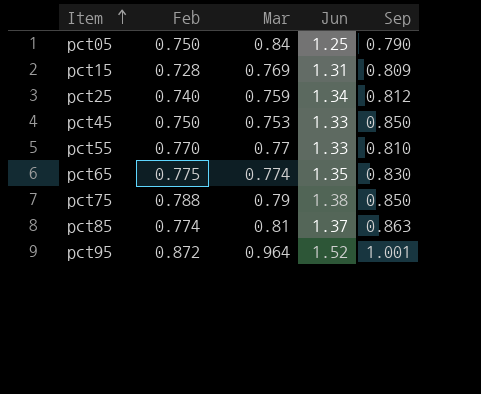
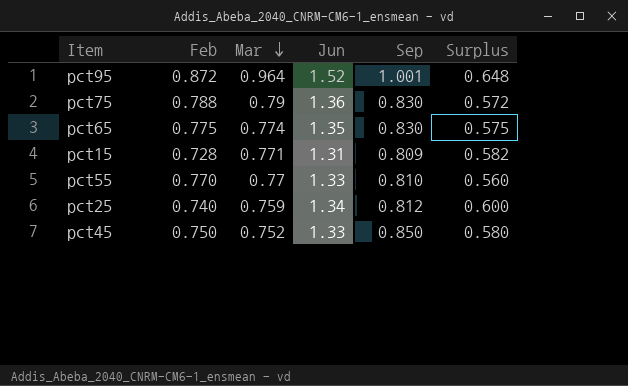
row order: Item ascending -> Mar descending
column Surplus | formula: none -> [Jun] - [Feb]
row pct05: 0.750 | 0.84 | 1.25 | 0.790 -> none
row pct85: 0.774 | 0.81 | 1.37 | 0.863 -> none
pct75 | Jun: 1.38 -> 1.36
pct75 | Sep: 0.850 -> 0.830
pct15 | Mar: 0.769 -> 0.771
pct45 | Mar: 0.753 -> 0.752

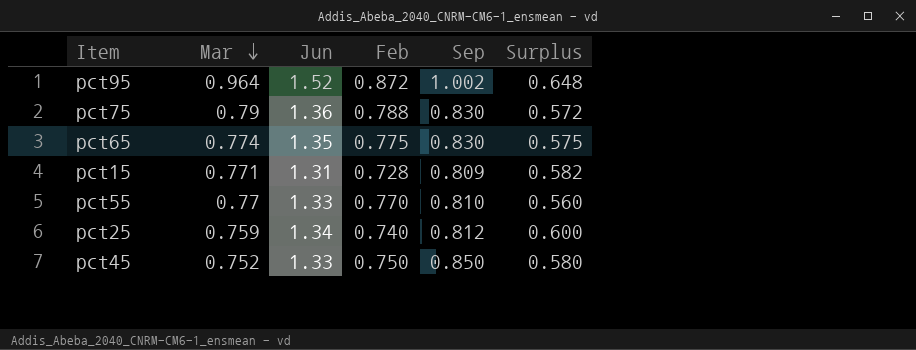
column Feb | position: 2 -> 4
pct95 | Sep: 1.001 -> 1.002

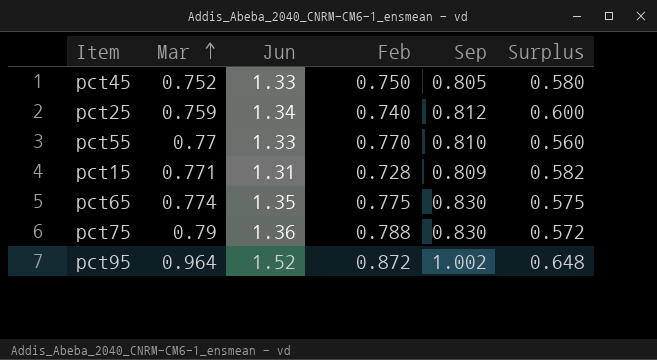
row order: Mar descending -> Mar ascending
pct45 | Sep: 0.850 -> 0.805

